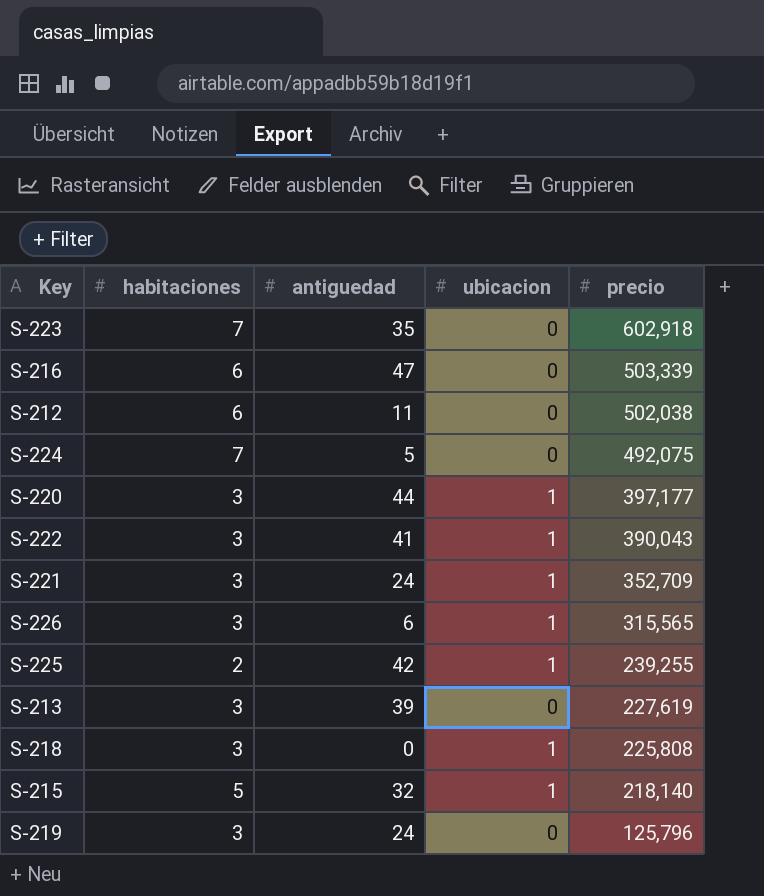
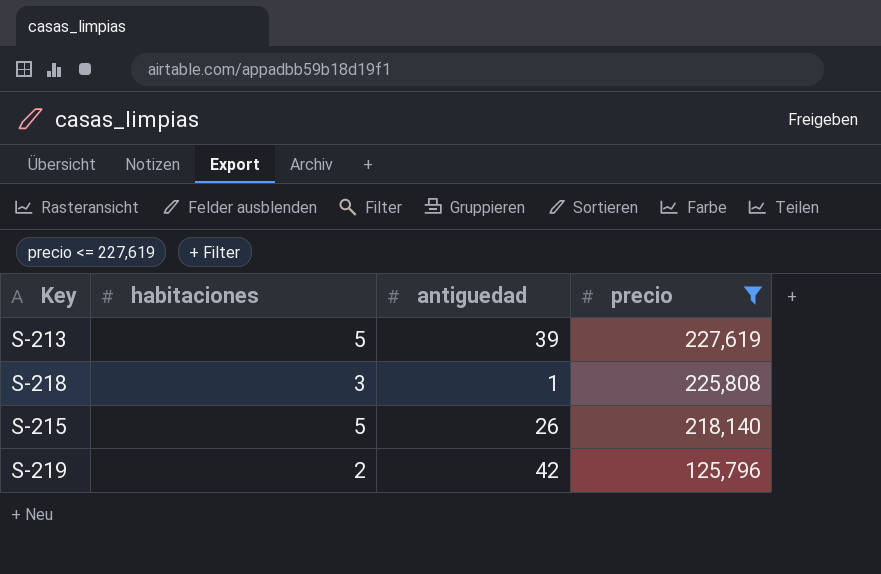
filter: none -> precio <= 227,619
column ubicacion | position: 4 -> none
S-213 | habitaciones: 3 -> 5
S-218 | antiguedad: 0 -> 1
S-215 | antiguedad: 32 -> 26
S-219 | habitaciones: 3 -> 2
S-219 | antiguedad: 24 -> 42

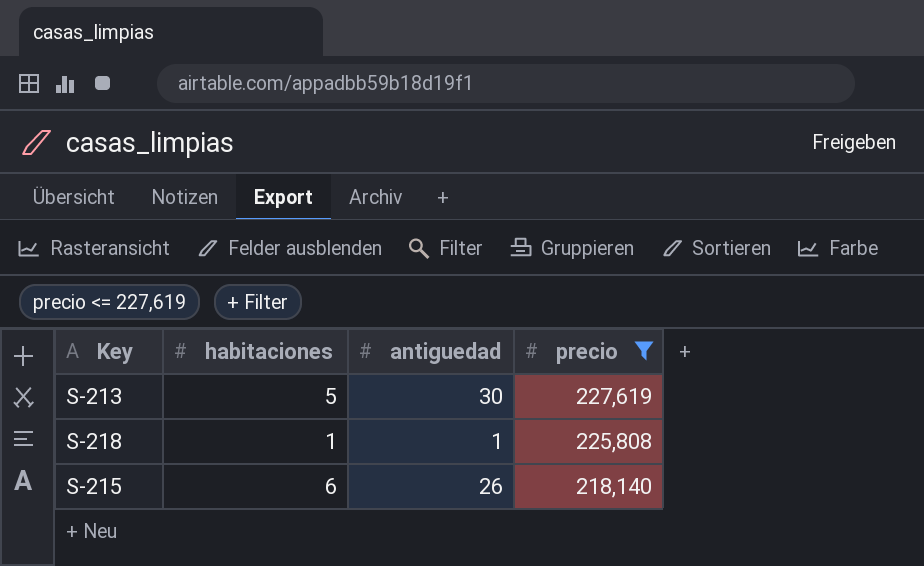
row S-219: 2 | 42 | 125,796 -> none
S-213 | antiguedad: 39 -> 30
S-218 | habitaciones: 3 -> 1
S-215 | habitaciones: 5 -> 6

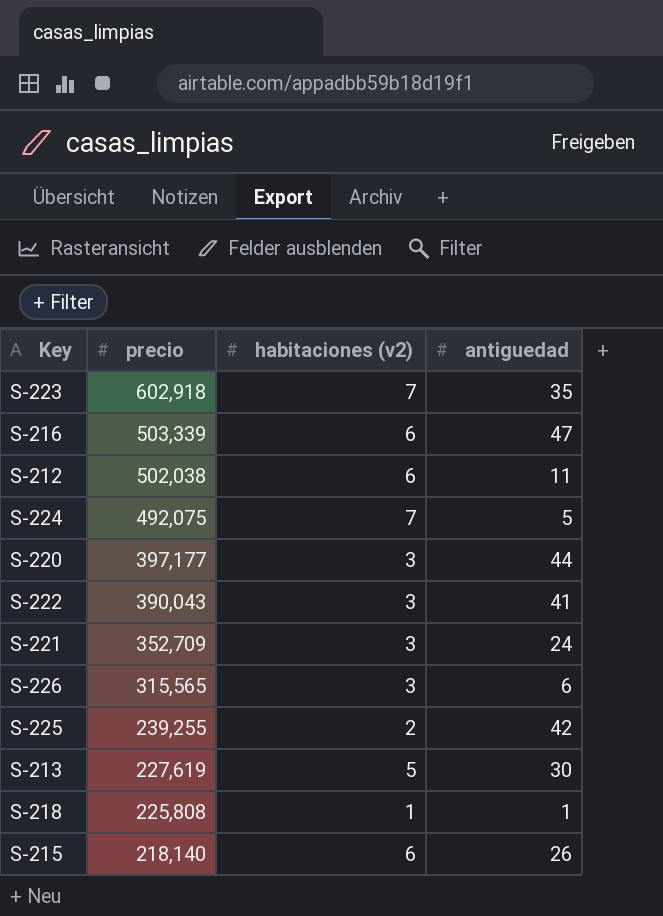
filter: precio <= 227,619 -> none
column precio | position: 4 -> 2
column name: habitaciones -> habitaciones (v2)

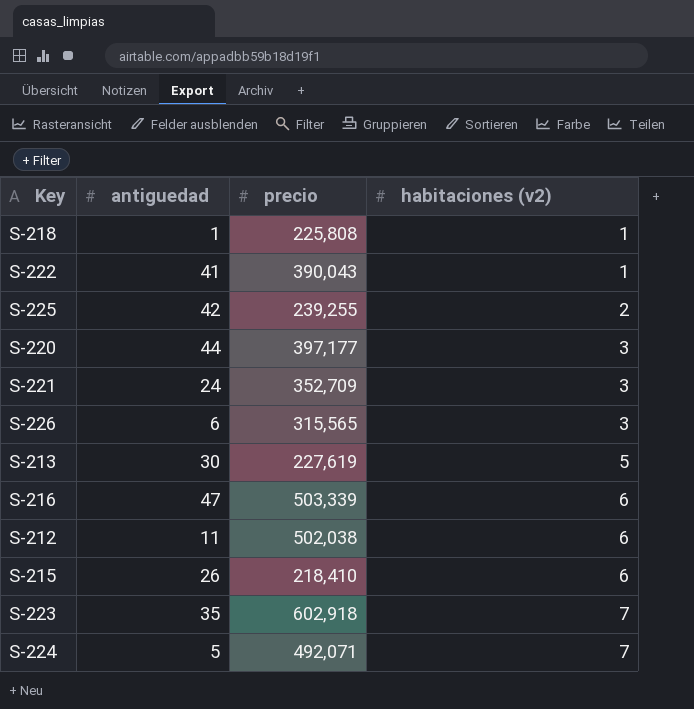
row order: precio descending -> habitaciones (v2) ascending
column antiguedad | position: 4 -> 2
S-222 | habitaciones (v2): 3 -> 1
S-215 | precio: 218,140 -> 218,410
S-224 | precio: 492,075 -> 492,071

